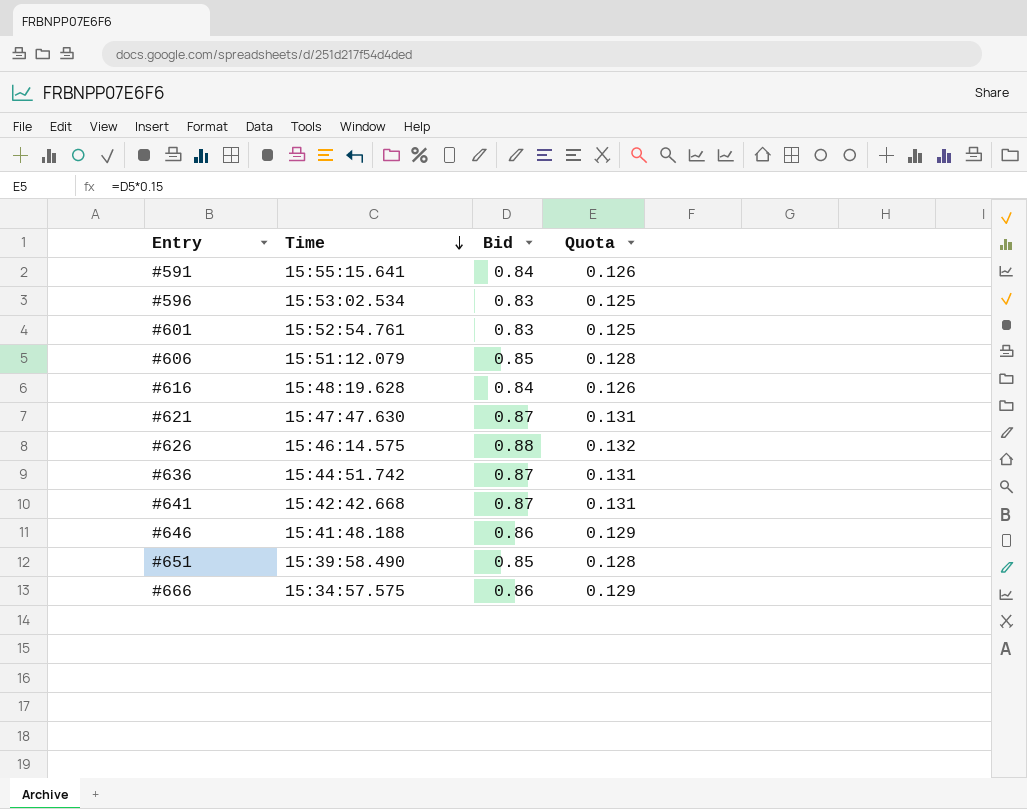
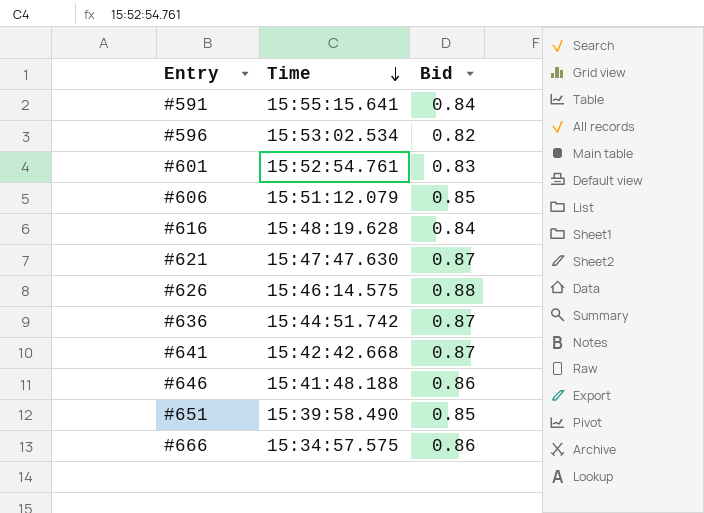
column Quota | formula: [Bid] * 0.15 -> none
#596 | Bid: 0.83 -> 0.82

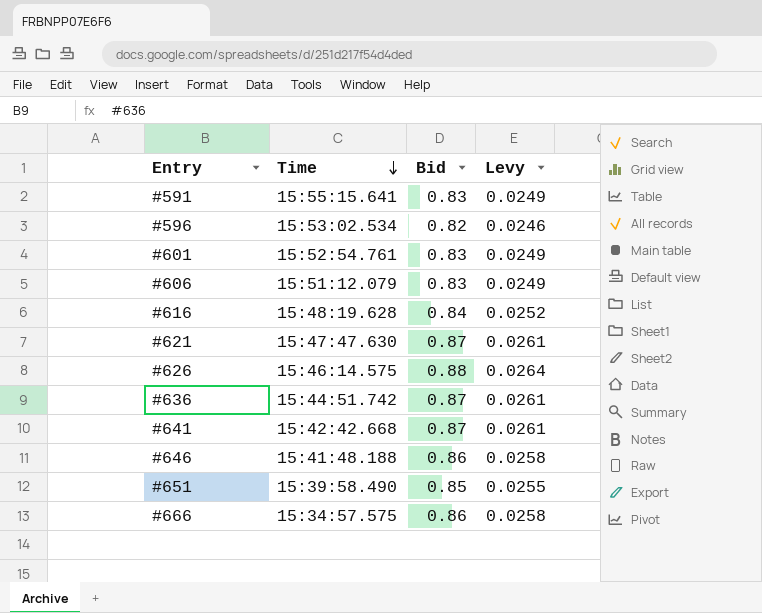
column Levy | formula: none -> [Bid] * 0.03
#591 | Bid: 0.84 -> 0.83
#606 | Bid: 0.85 -> 0.83

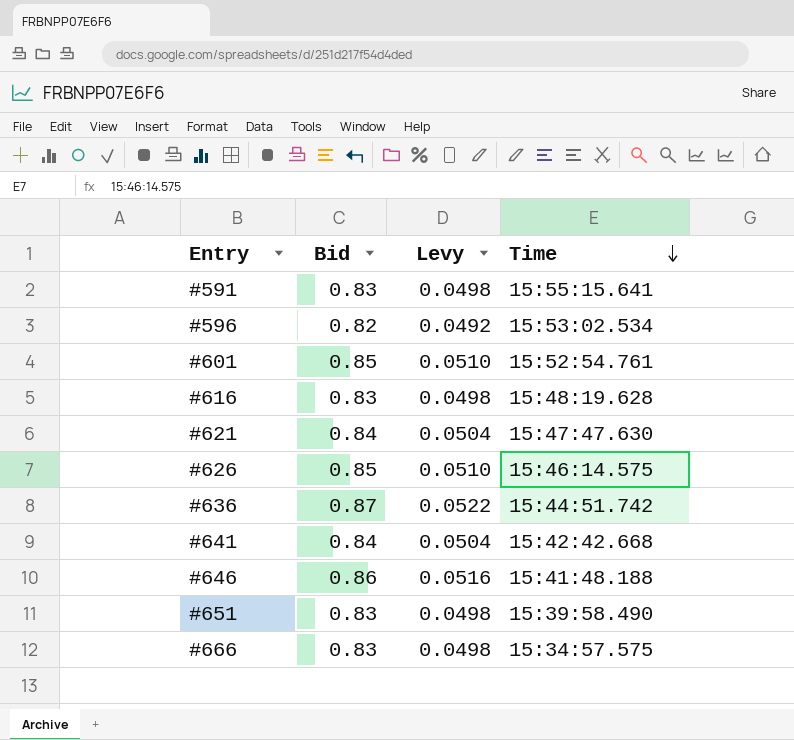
column Levy | formula: [Bid] * 0.03 -> [Bid] * 0.06
column Time | position: 2 -> 4
row #606: 15:51:12.079 | 0.83 | 0.0249 -> none
#601 | Bid: 0.83 -> 0.85
#616 | Bid: 0.84 -> 0.83
#621 | Bid: 0.87 -> 0.84
#626 | Bid: 0.88 -> 0.85
#641 | Bid: 0.87 -> 0.84
#651 | Bid: 0.85 -> 0.83
#666 | Bid: 0.86 -> 0.83

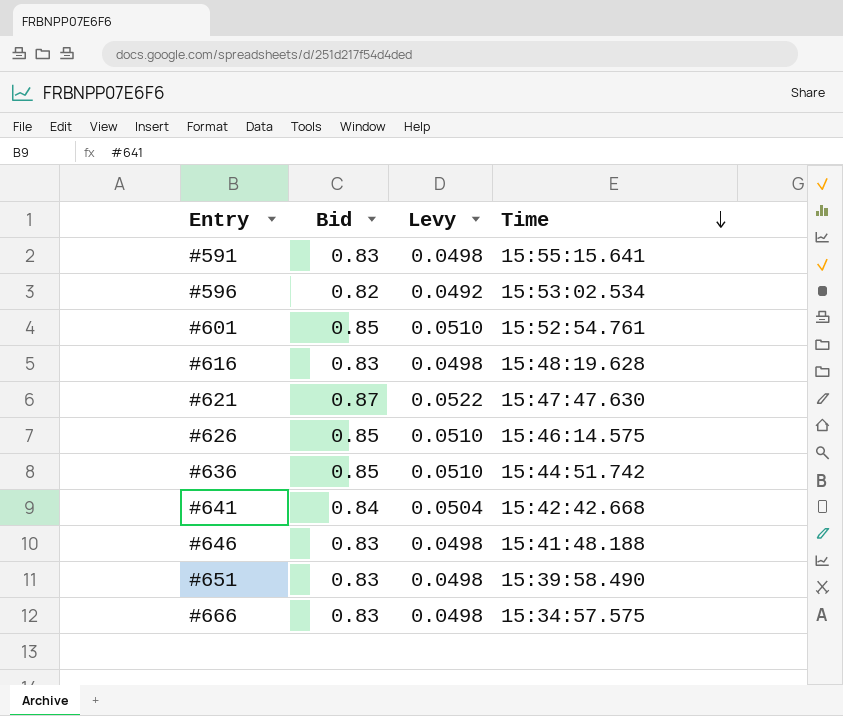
#621 | Bid: 0.84 -> 0.87
#621 | Levy: 0.0504 -> 0.0522
#636 | Bid: 0.87 -> 0.85
#636 | Levy: 0.0522 -> 0.0510
#646 | Bid: 0.86 -> 0.83
#646 | Levy: 0.0516 -> 0.0498

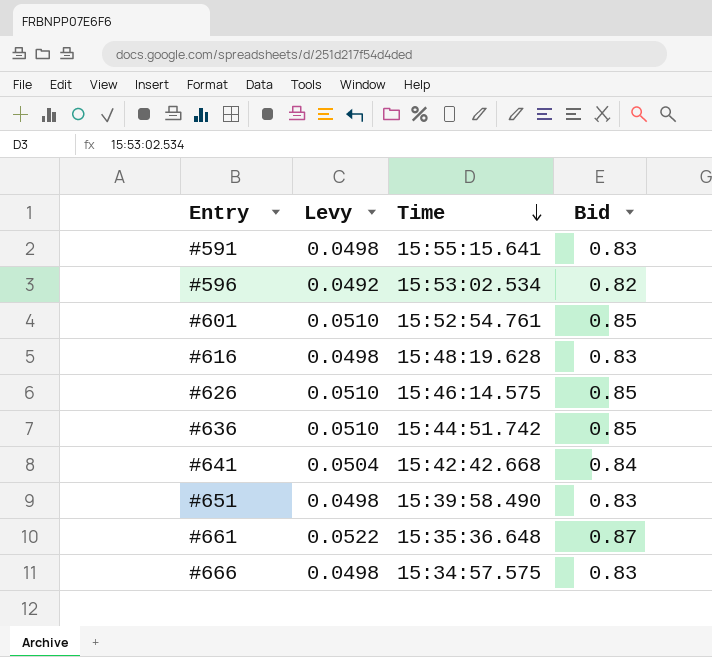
column Bid | position: 2 -> 4
row #621: 0.87 | 0.0522 | 15:47:47.630 -> none
row #646: 0.83 | 0.0498 | 15:41:48.188 -> none
row #661: none -> 0.0522 | 15:35:36.648 | 0.87

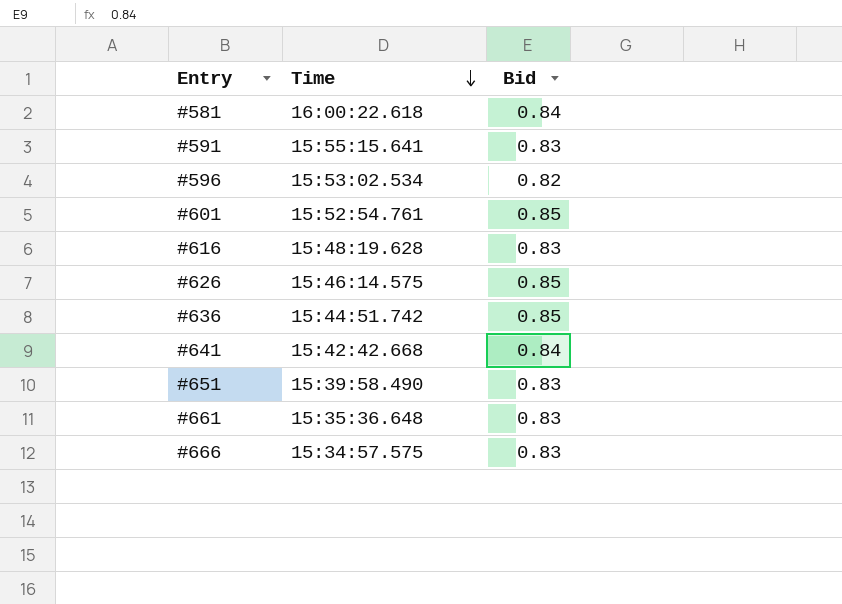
column Levy | formula: [Bid] * 0.06 -> none
row #581: none -> 16:00:22.618 | 0.84
#661 | Bid: 0.87 -> 0.83

